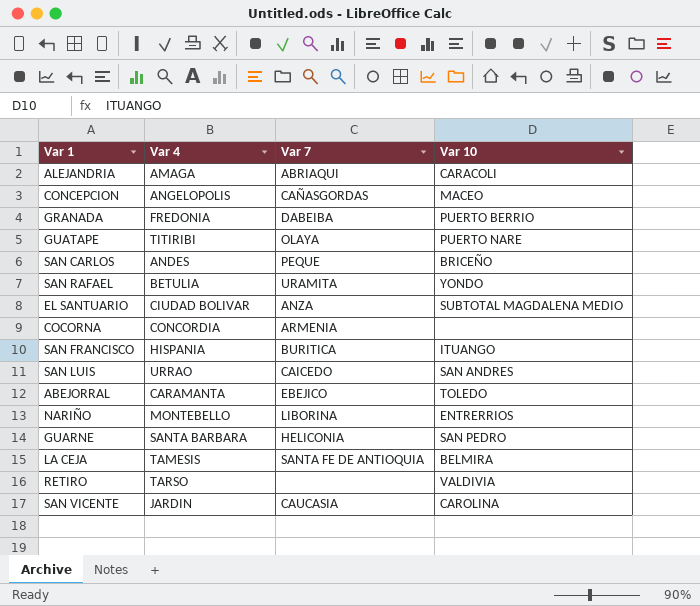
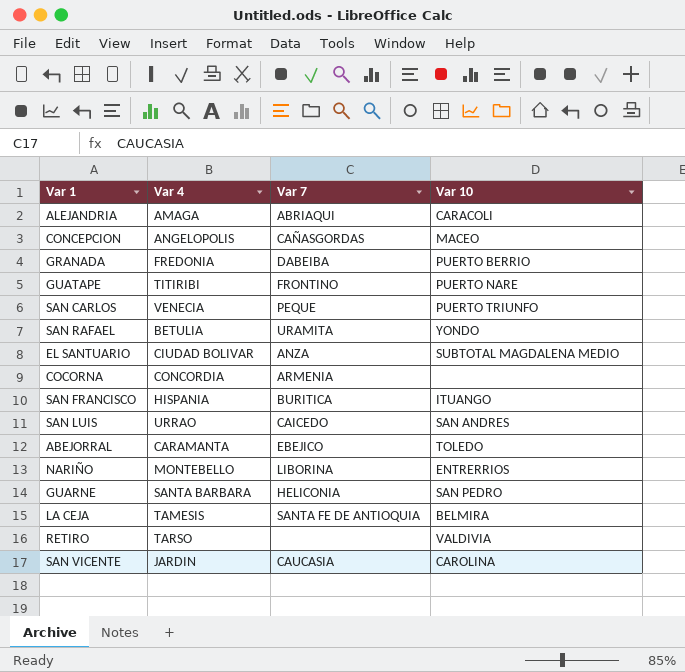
GUATAPE | Var 7: OLAYA -> FRONTINO
SAN CARLOS | Var 4: ANDES -> VENECIA
SAN CARLOS | Var 10: BRICEÑO -> PUERTO TRIUNFO

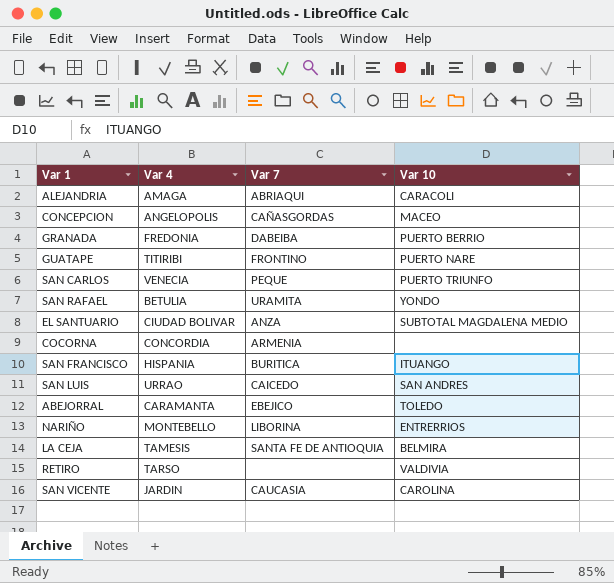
row GUARNE: SANTA BARBARA | HELICONIA | SAN PEDRO -> none

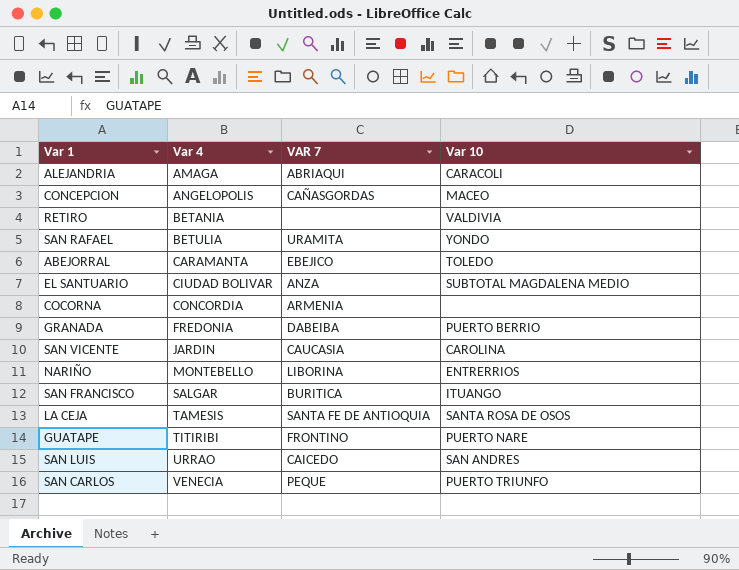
row order: none -> Var 4 ascending
column name: Var 7 -> VAR 7
RETIRO | Var 4: TARSO -> BETANIA
SAN FRANCISCO | Var 4: HISPANIA -> SALGAR
LA CEJA | Var 10: BELMIRA -> SANTA ROSA DE OSOS

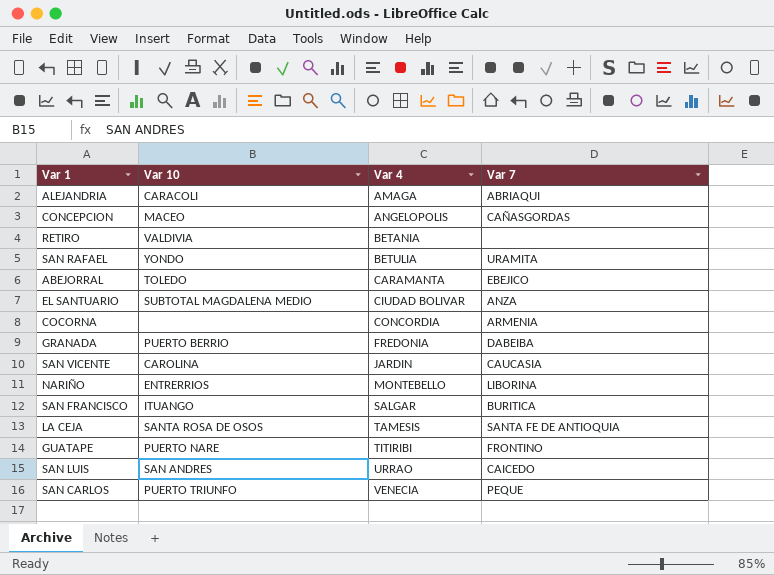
column Var 10 | position: 4 -> 2
column name: VAR 7 -> Var 7

